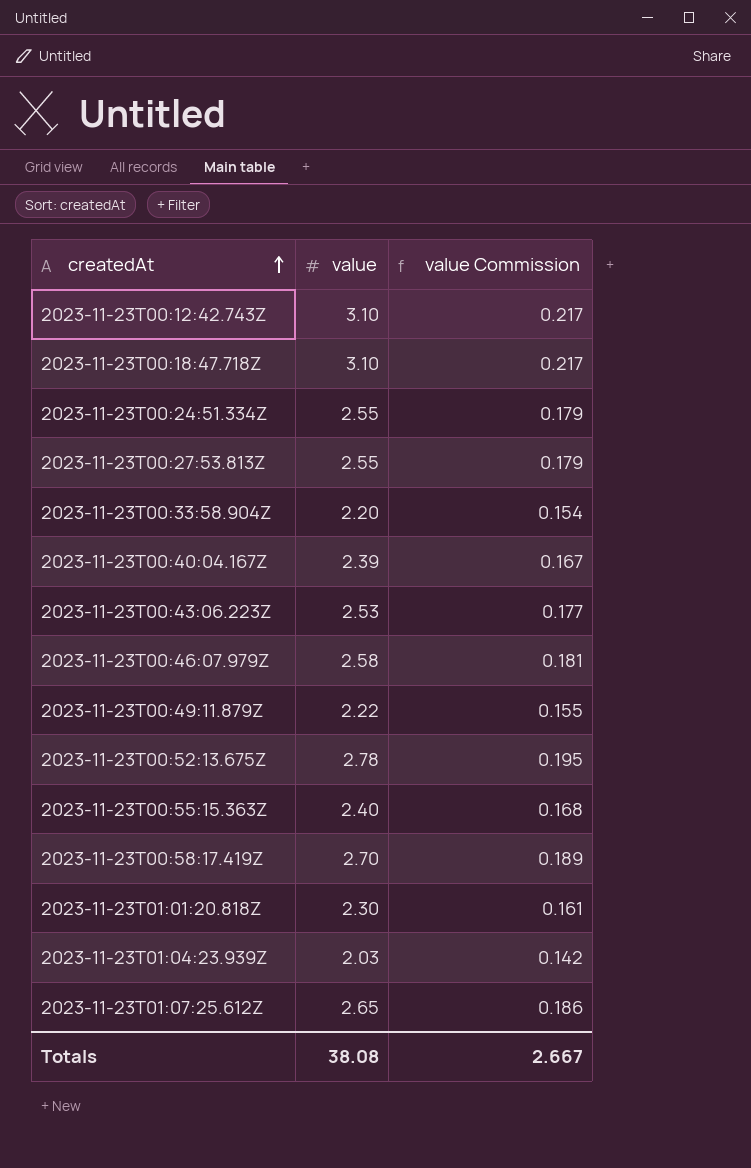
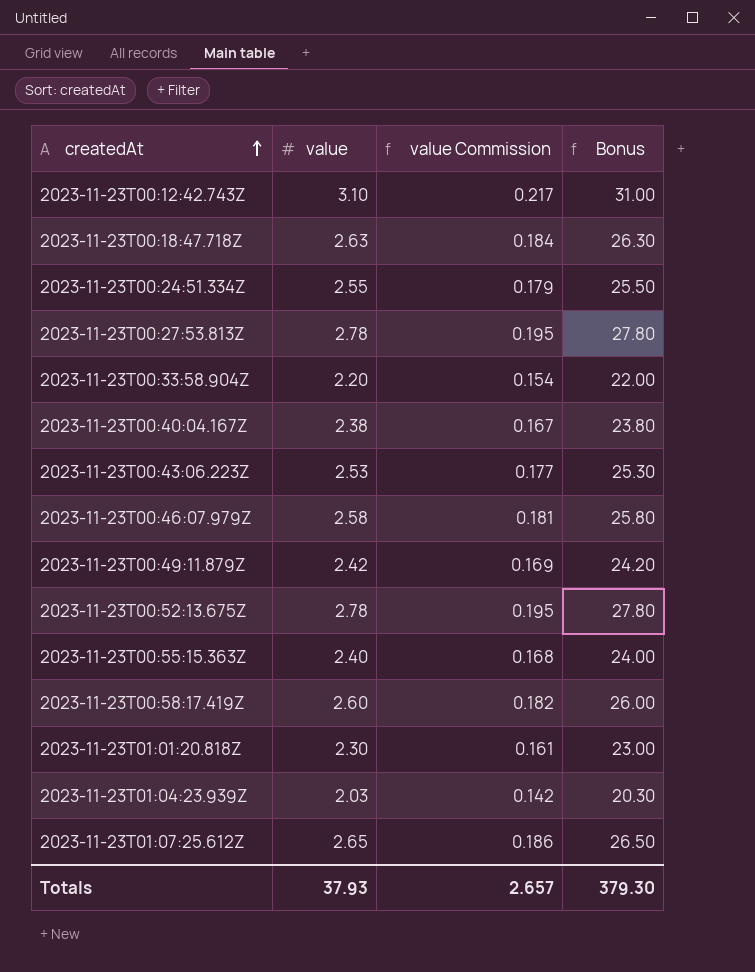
column Bonus | formula: none -> [value] * 10
2023-11-23T00:18:47.718Z | value: 3.10 -> 2.63
2023-11-23T00:18:47.718Z | value Commission: 0.217 -> 0.184
2023-11-23T00:27:53.813Z | value: 2.55 -> 2.78
2023-11-23T00:27:53.813Z | value Commission: 0.179 -> 0.195
2023-11-23T00:40:04.167Z | value: 2.39 -> 2.38
2023-11-23T00:49:11.879Z | value: 2.22 -> 2.42
2023-11-23T00:49:11.879Z | value Commission: 0.155 -> 0.169
2023-11-23T00:58:17.419Z | value: 2.70 -> 2.60
2023-11-23T00:58:17.419Z | value Commission: 0.189 -> 0.182
Totals | value: 38.08 -> 37.93
Totals | value Commission: 2.667 -> 2.657

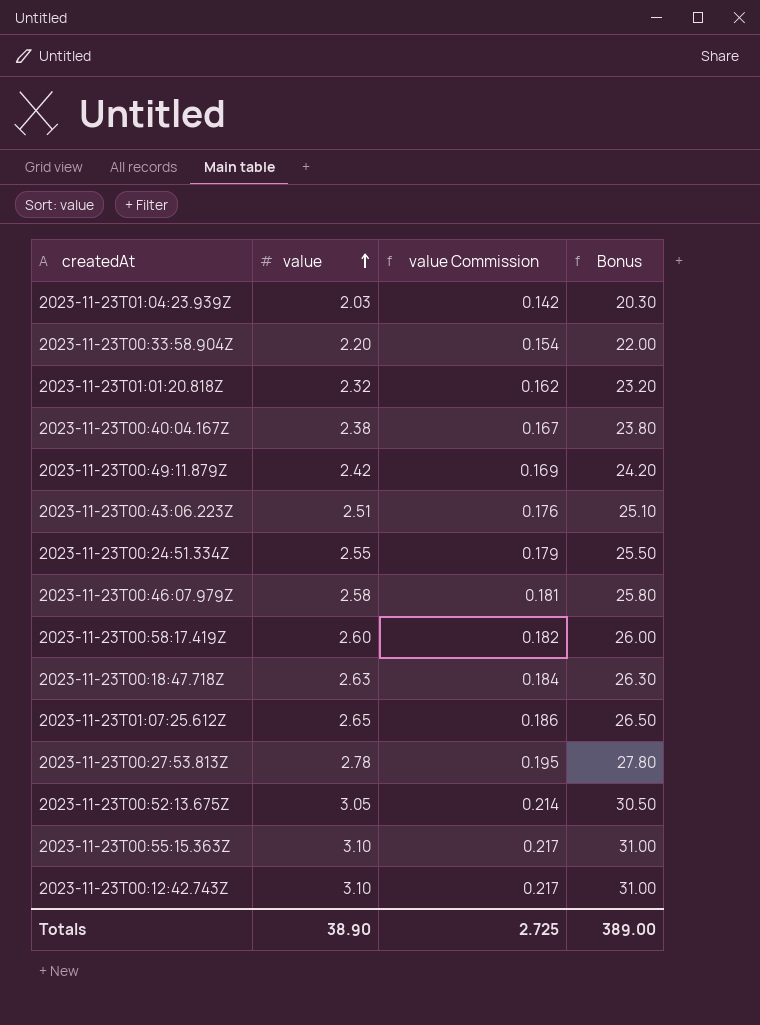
row order: createdAt ascending -> value ascending
2023-11-23T01:01:20.818Z | value: 2.30 -> 2.32
2023-11-23T01:01:20.818Z | value Commission: 0.161 -> 0.162
2023-11-23T01:01:20.818Z | Bonus: 23.00 -> 23.20
2023-11-23T00:43:06.223Z | value: 2.53 -> 2.51
2023-11-23T00:43:06.223Z | value Commission: 0.177 -> 0.176
2023-11-23T00:43:06.223Z | Bonus: 25.30 -> 25.10
2023-11-23T00:52:13.675Z | value: 2.78 -> 3.05
2023-11-23T00:52:13.675Z | value Commission: 0.195 -> 0.214
2023-11-23T00:52:13.675Z | Bonus: 27.80 -> 30.50
2023-11-23T00:55:15.363Z | value: 2.40 -> 3.10
2023-11-23T00:55:15.363Z | value Commission: 0.168 -> 0.217
2023-11-23T00:55:15.363Z | Bonus: 24.00 -> 31.00
Totals | value: 37.93 -> 38.90
Totals | value Commission: 2.657 -> 2.725
Totals | Bonus: 379.30 -> 389.00

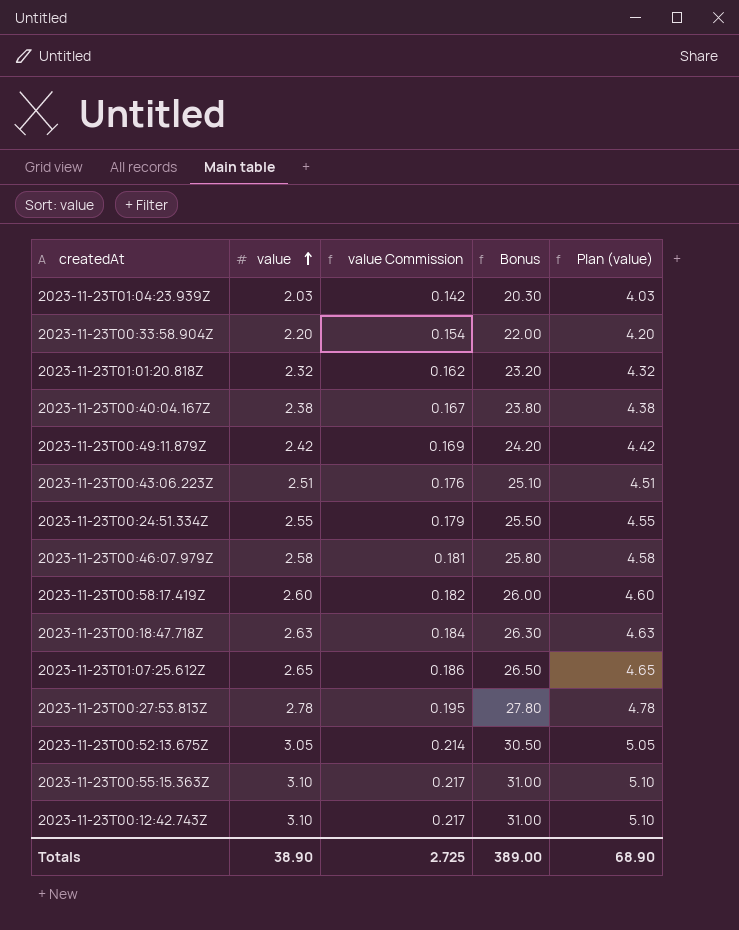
column Plan (value) | formula: none -> [value] + 2

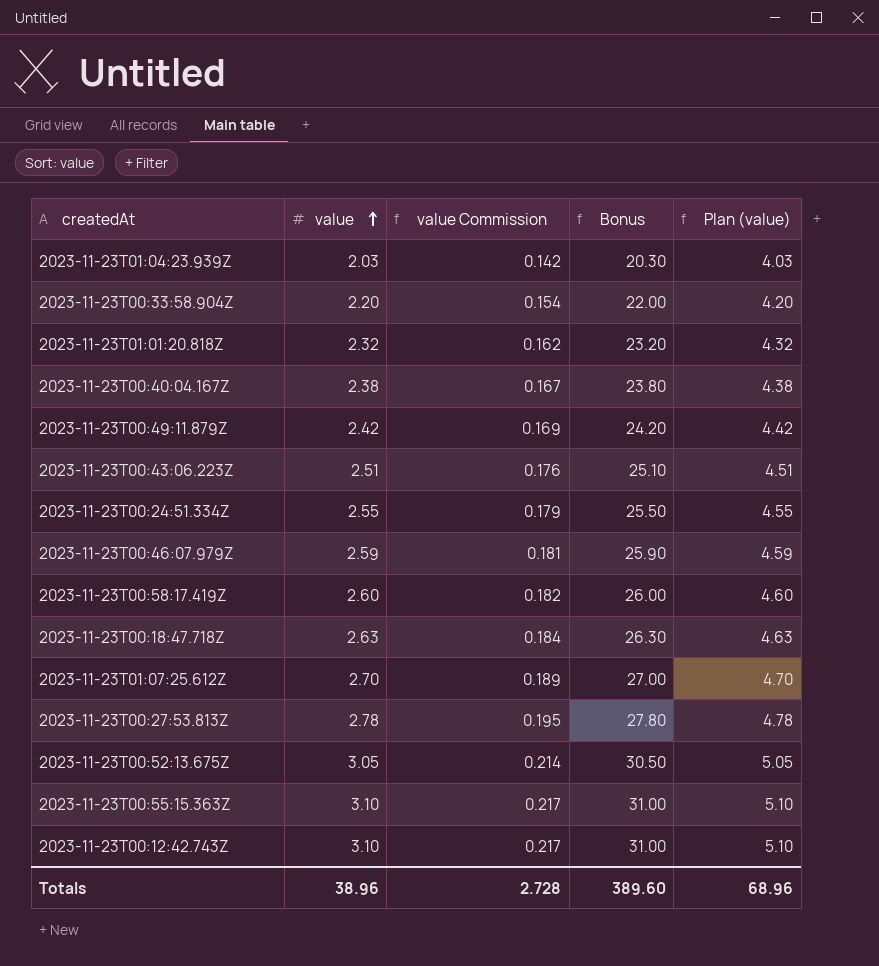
2023-11-23T00:46:07.979Z | value: 2.58 -> 2.59
2023-11-23T00:46:07.979Z | Bonus: 25.80 -> 25.90
2023-11-23T00:46:07.979Z | Plan (value): 4.58 -> 4.59
2023-11-23T01:07:25.612Z | value: 2.65 -> 2.70
2023-11-23T01:07:25.612Z | value Commission: 0.186 -> 0.189
2023-11-23T01:07:25.612Z | Bonus: 26.50 -> 27.00
2023-11-23T01:07:25.612Z | Plan (value): 4.65 -> 4.70
Totals | value: 38.90 -> 38.96
Totals | value Commission: 2.725 -> 2.728
Totals | Bonus: 389.00 -> 389.60
Totals | Plan (value): 68.90 -> 68.96

